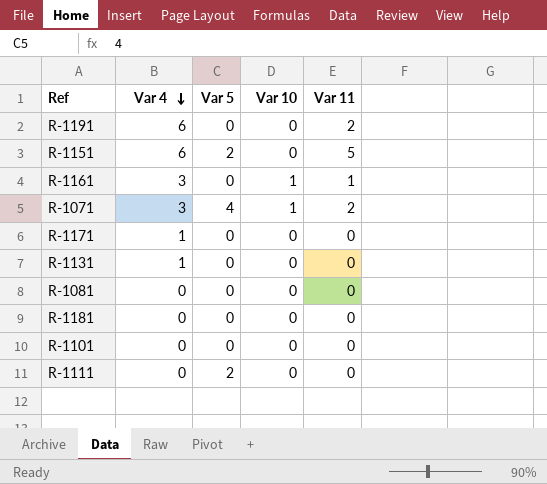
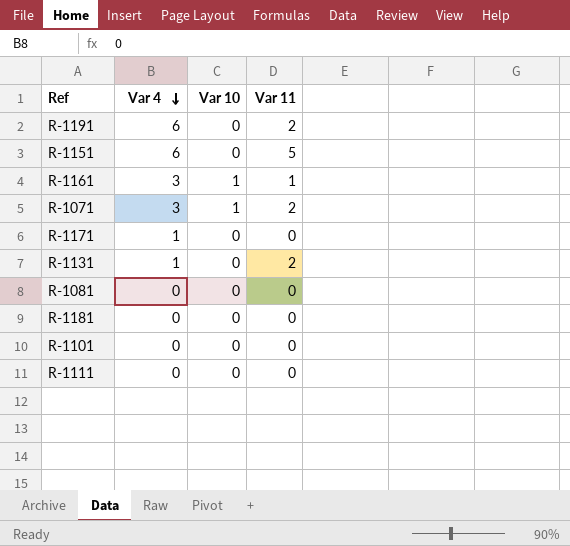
column Var 5 | position: 3 -> none
R-1131 | Var 11: 0 -> 2

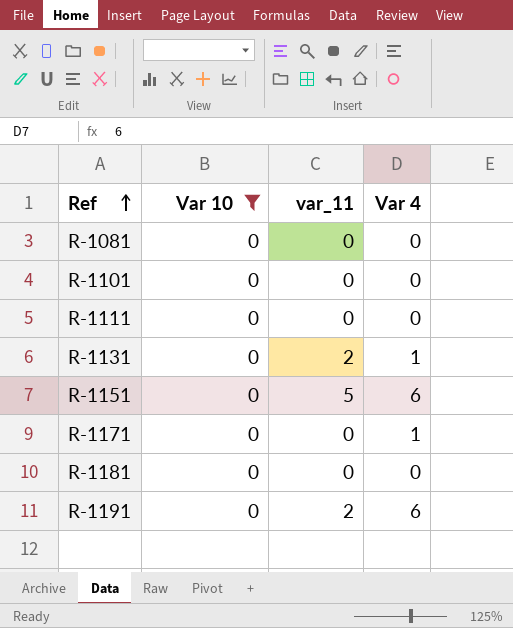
filter: none -> Var 10 = 0
row order: Var 4 descending -> Ref ascending
column name: Var 11 -> var_11
column Var 4 | position: 2 -> 4

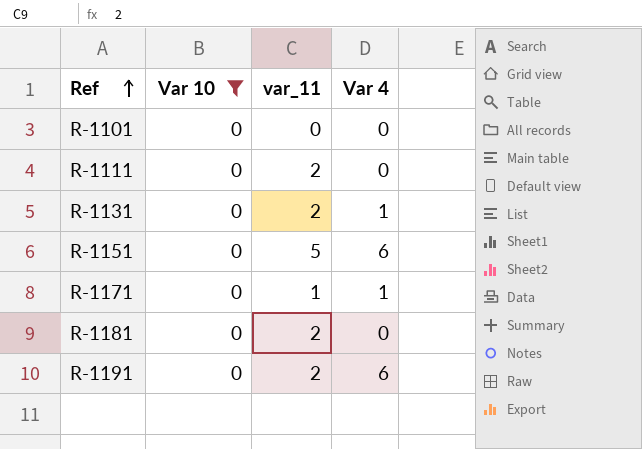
row R-1081: 0 | 0 | 0 -> none
R-1111 | var_11: 0 -> 2
R-1171 | var_11: 0 -> 1
R-1181 | var_11: 0 -> 2

